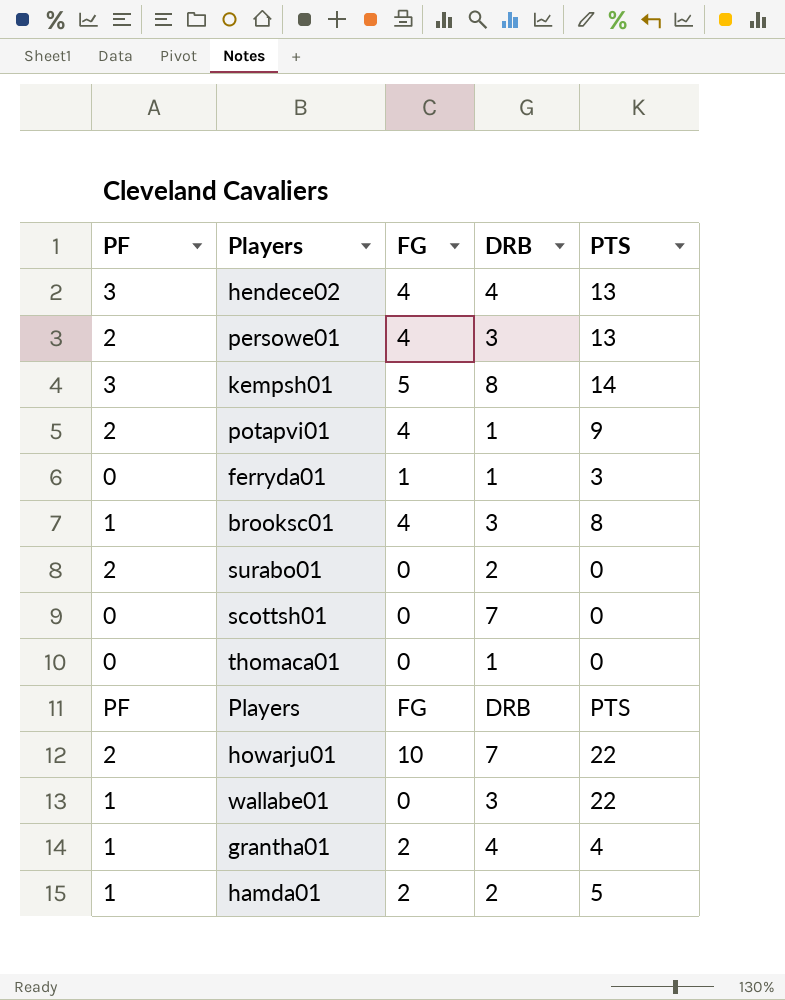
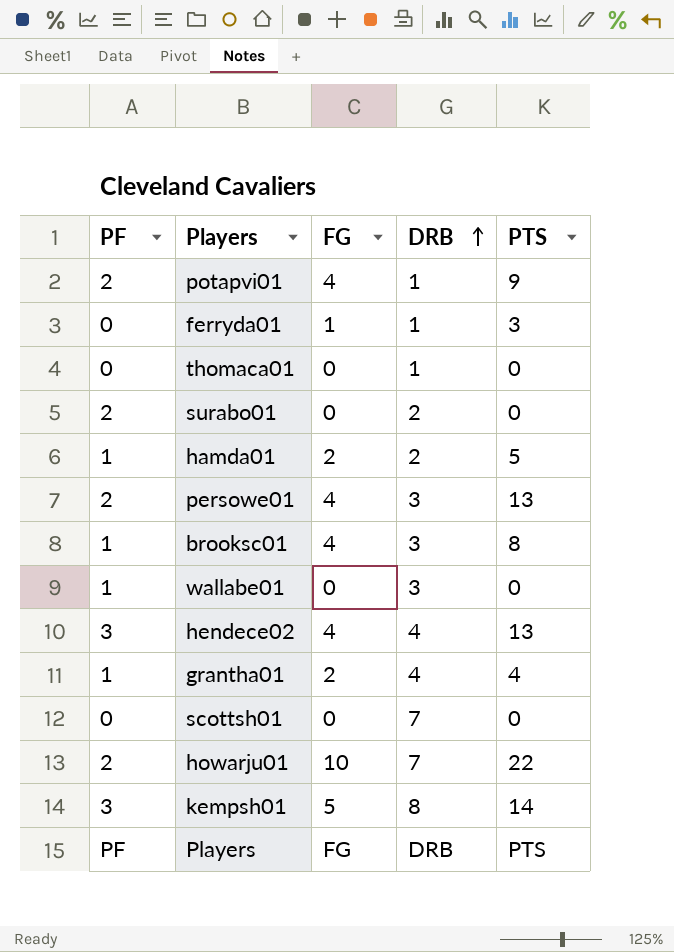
row order: none -> DRB ascending
wallabe01 | PTS: 22 -> 0

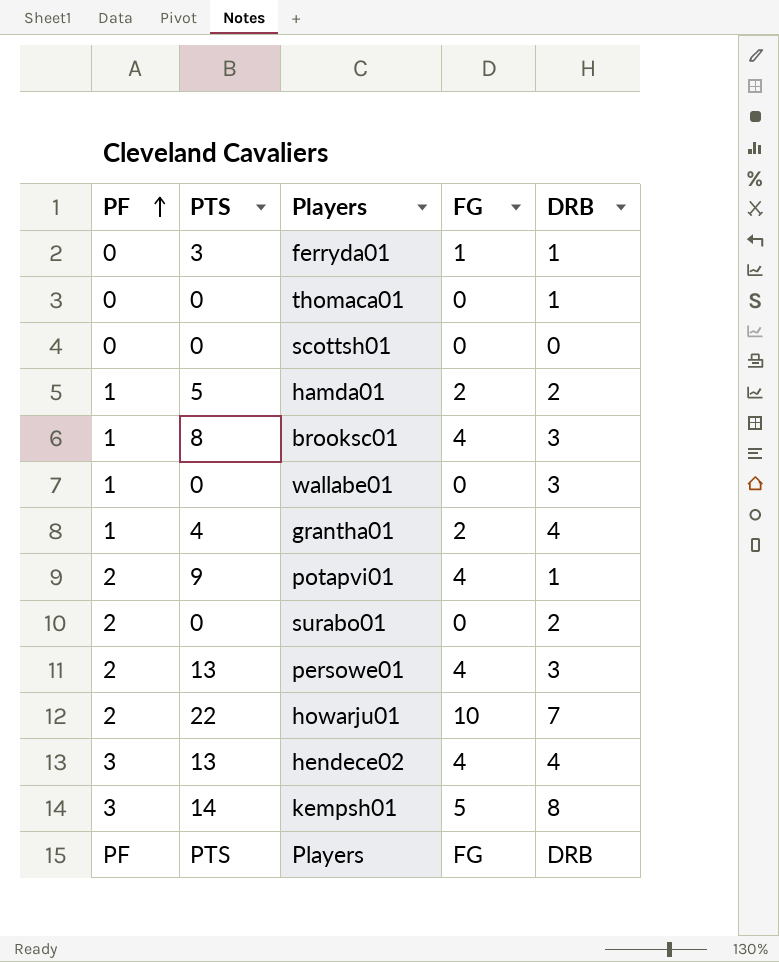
row order: DRB ascending -> PF ascending
column PTS | position: 5 -> 2
scottsh01 | DRB: 7 -> 0

